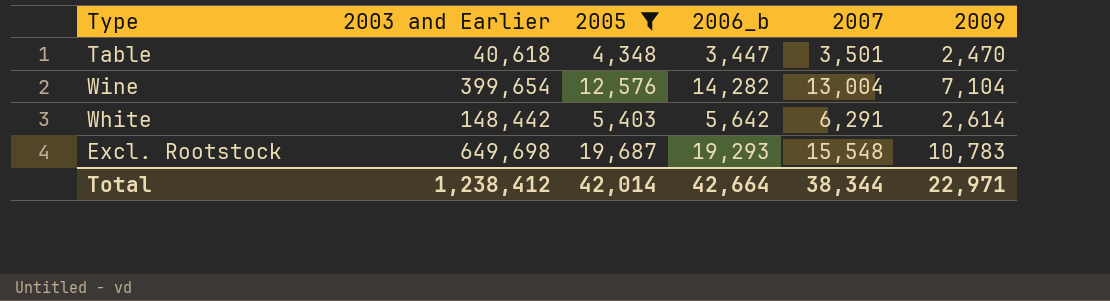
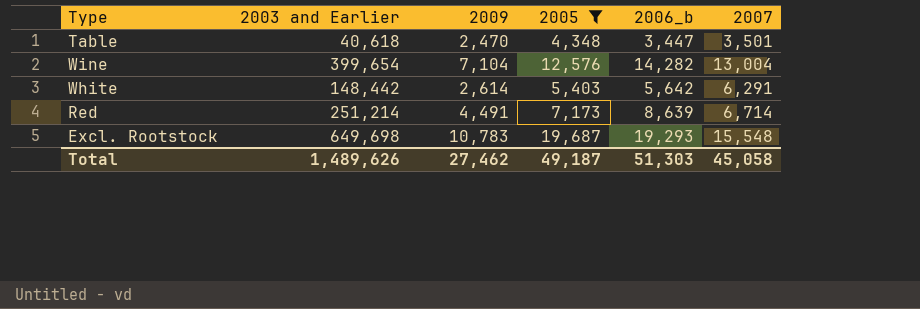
column 2009 | position: 6 -> 3
row Red: none -> 251,214 | 4,491 | 7,173 | 8,639 | 6,714
Total | 2003 and Earlier: 1,238,412 -> 1,489,626
Total | 2009: 22,971 -> 27,462
Total | 2005: 42,014 -> 49,187
Total | 2006_b: 42,664 -> 51,303
Total | 2007: 38,344 -> 45,058

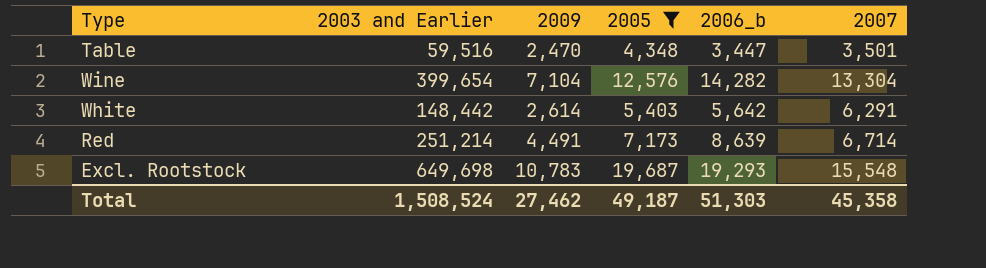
Table | 2003 and Earlier: 40,618 -> 59,516
Wine | 2007: 13,004 -> 13,304
Total | 2003 and Earlier: 1,489,626 -> 1,508,524
Total | 2007: 45,058 -> 45,358

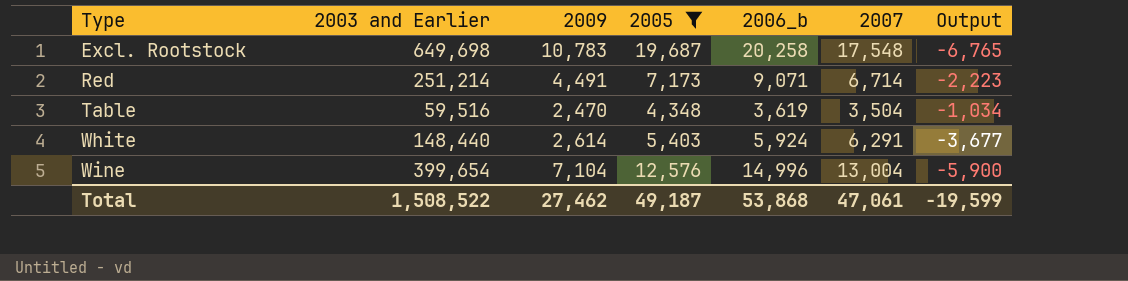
row order: none -> Type ascending
column Output | formula: none -> [2009] - [2007]
Excl. Rootstock | 2006_b: 19,293 -> 20,258
Excl. Rootstock | 2007: 15,548 -> 17,548
Red | 2006_b: 8,639 -> 9,071
Table | 2006_b: 3,447 -> 3,619
Table | 2007: 3,501 -> 3,504
White | 2003 and Earlier: 148,442 -> 148,440
White | 2006_b: 5,642 -> 5,924
Wine | 2006_b: 14,282 -> 14,996
Wine | 2007: 13,304 -> 13,004
Total | 2003 and Earlier: 1,508,524 -> 1,508,522
Total | 2006_b: 51,303 -> 53,868
Total | 2007: 45,358 -> 47,061

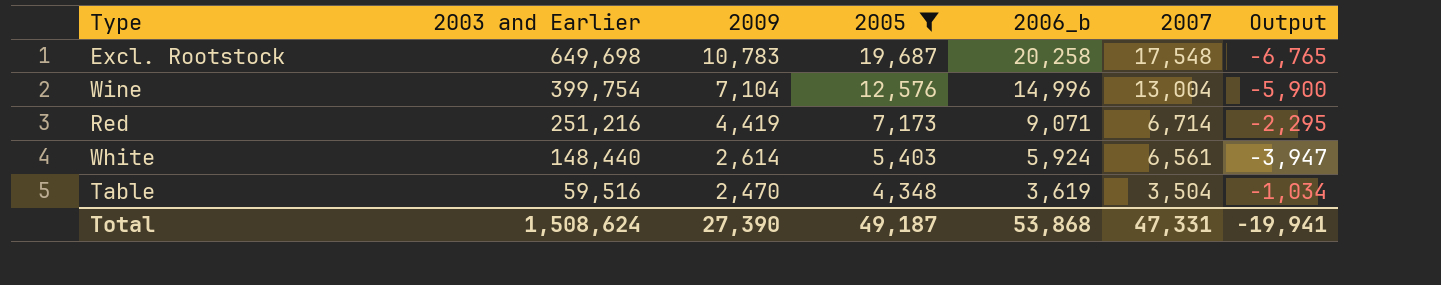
row order: Type ascending -> 2003 and Earlier descending
Wine | 2003 and Earlier: 399,654 -> 399,754
Red | 2003 and Earlier: 251,214 -> 251,216
Red | 2009: 4,491 -> 4,419
Red | Output: -2,223 -> -2,295
White | 2007: 6,291 -> 6,561
White | Output: -3,677 -> -3,947
Total | 2003 and Earlier: 1,508,522 -> 1,508,624
Total | 2009: 27,462 -> 27,390
Total | 2007: 47,061 -> 47,331
Total | Output: -19,599 -> -19,941

